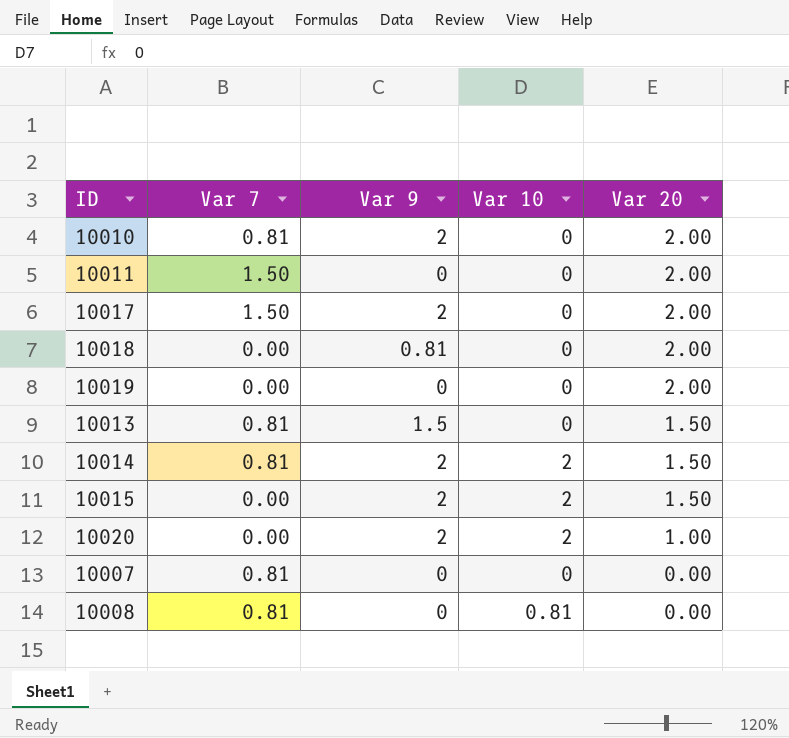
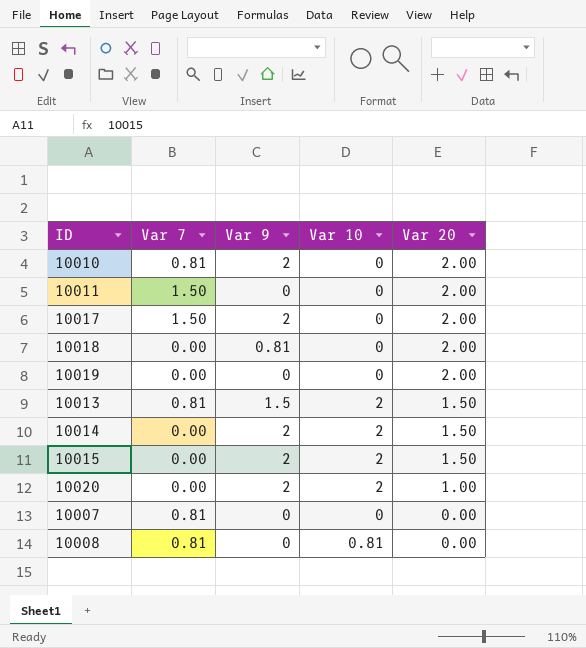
10013 | Var 10: 0 -> 2
10014 | Var 7: 0.81 -> 0.00

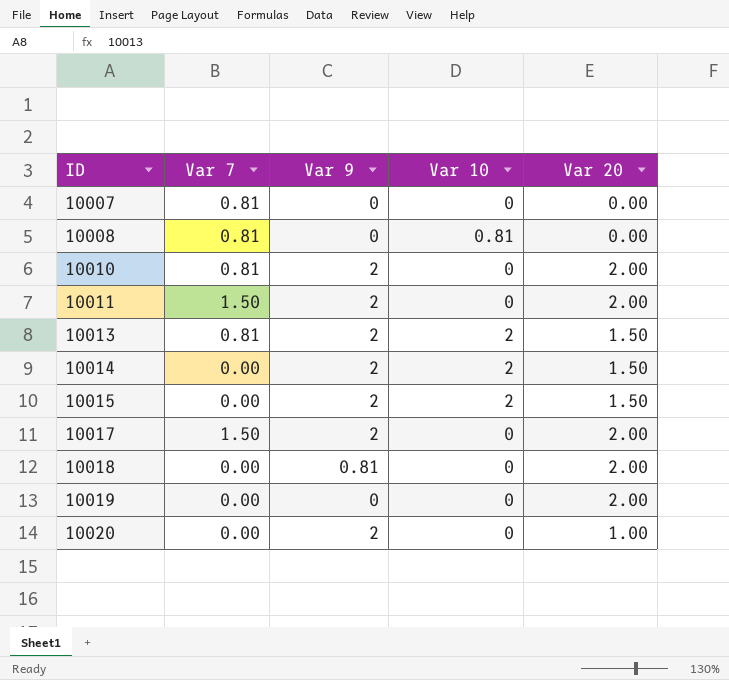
row order: Var 20 descending -> ID ascending
10011 | Var 9: 0 -> 2
10013 | Var 9: 1.5 -> 2
10020 | Var 10: 2 -> 0

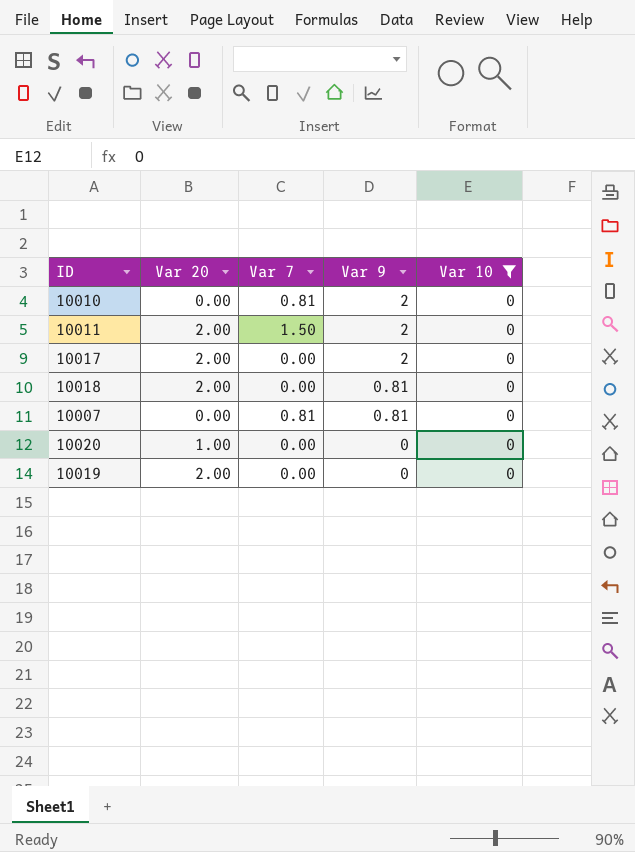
filter: none -> Var 10 = 0
row order: ID ascending -> Var 9 descending
column Var 20 | position: 5 -> 2
10010 | Var 20: 2.00 -> 0.00
10017 | Var 7: 1.50 -> 0.00
10007 | Var 9: 0 -> 0.81
10020 | Var 9: 2 -> 0

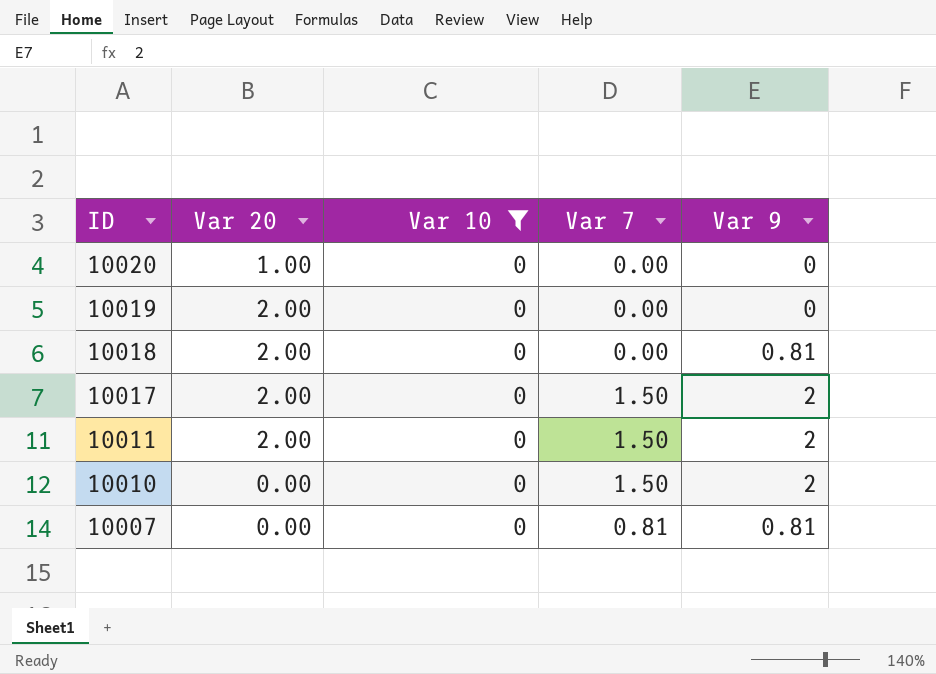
row order: Var 9 descending -> ID descending
column Var 10 | position: 5 -> 3
10017 | Var 7: 0.00 -> 1.50
10010 | Var 7: 0.81 -> 1.50

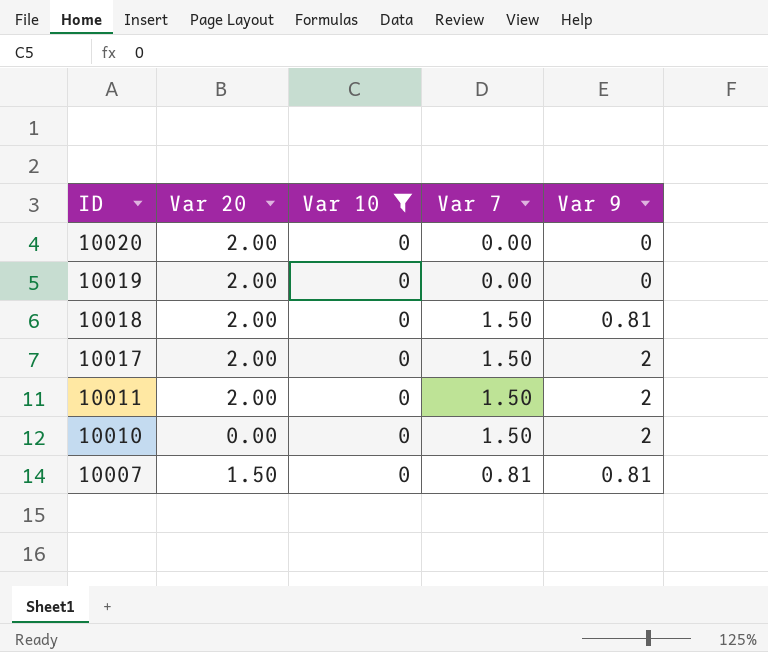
10020 | Var 20: 1.00 -> 2.00
10018 | Var 7: 0.00 -> 1.50
10007 | Var 20: 0.00 -> 1.50

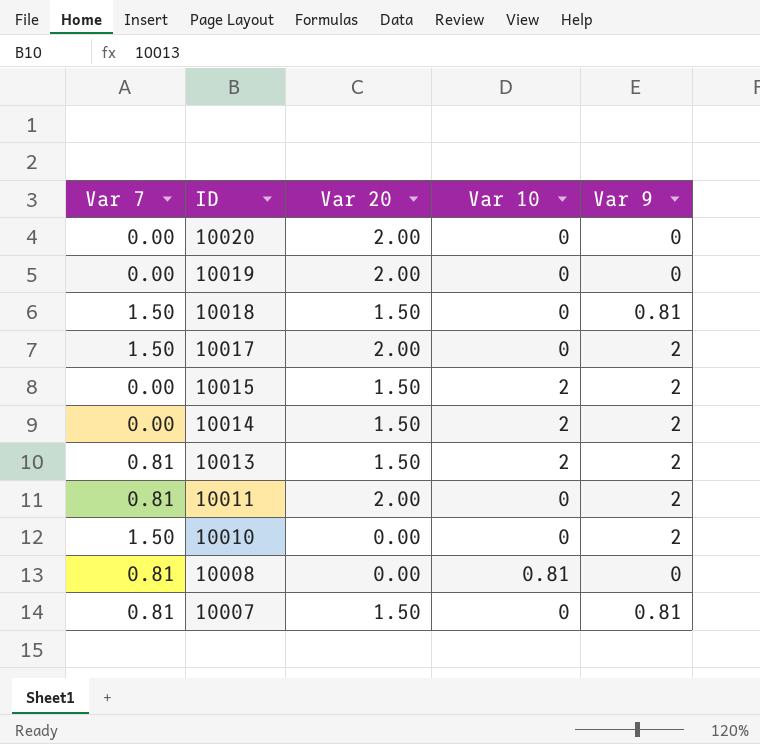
filter: Var 10 = 0 -> none
column Var 7 | position: 4 -> 1
10018 | Var 20: 2.00 -> 1.50
10011 | Var 7: 1.50 -> 0.81

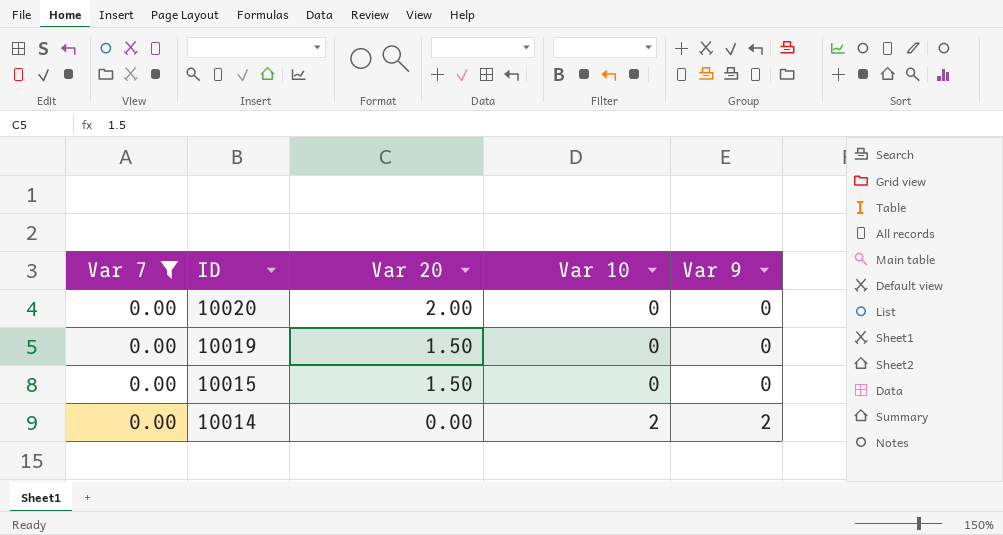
filter: none -> Var 7 = 0.00
10019 | Var 20: 2.00 -> 1.50
10015 | Var 10: 2 -> 0
10015 | Var 9: 2 -> 0
10014 | Var 20: 1.50 -> 0.00

